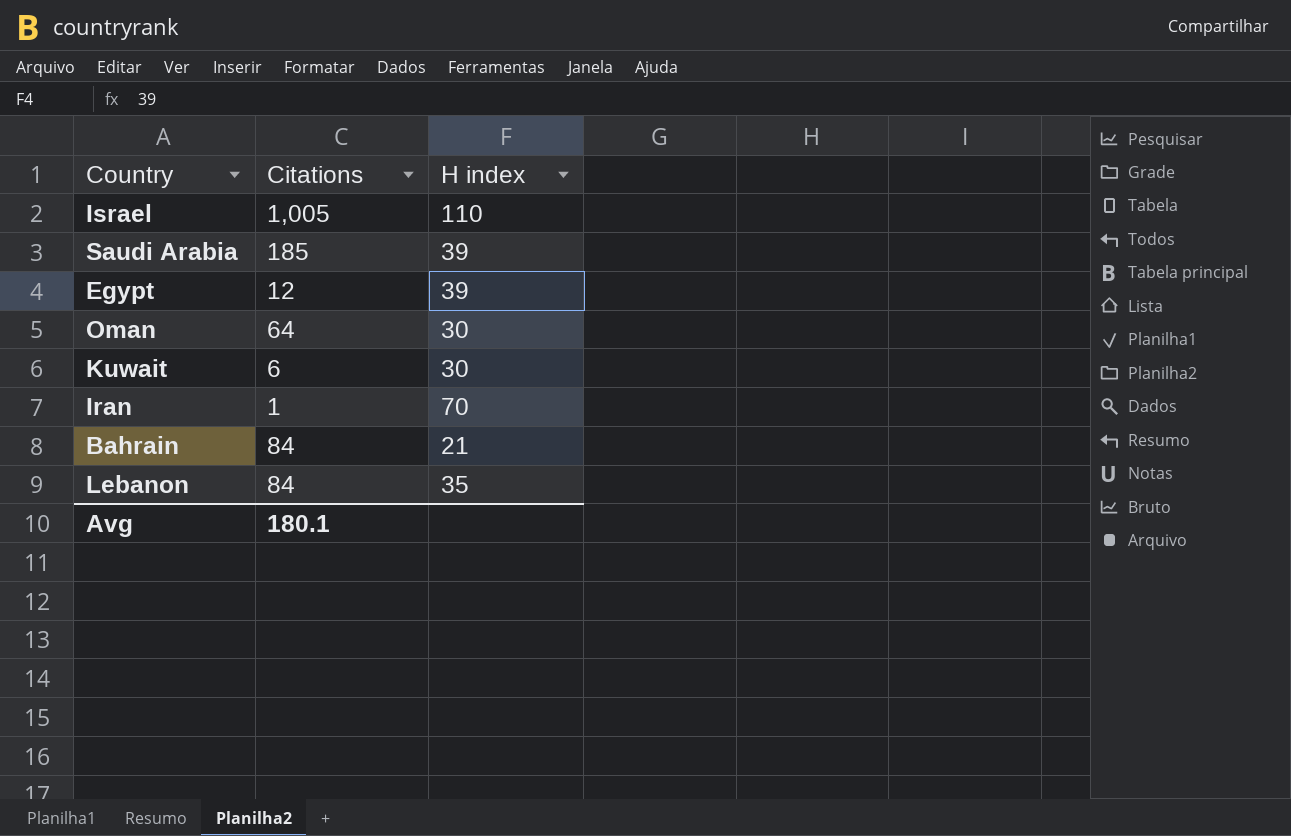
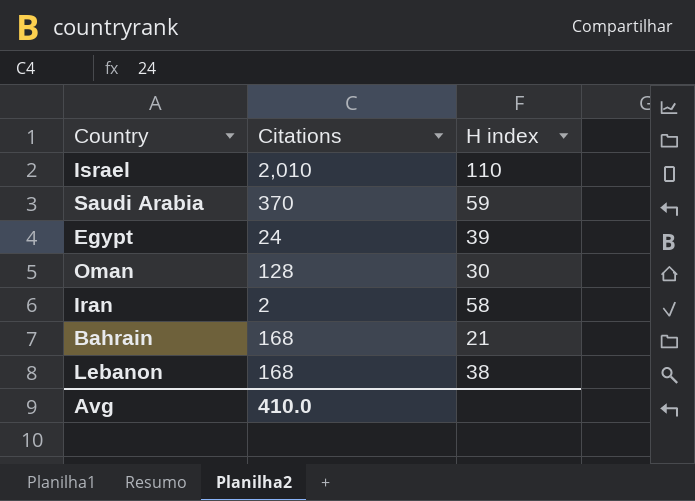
row Kuwait: 6 | 30 -> none
Israel | Citations: 1,005 -> 2,010
Saudi Arabia | Citations: 185 -> 370
Saudi Arabia | H index: 39 -> 59
Egypt | Citations: 12 -> 24
Oman | Citations: 64 -> 128
Iran | Citations: 1 -> 2
Iran | H index: 70 -> 58
Bahrain | Citations: 84 -> 168
Lebanon | Citations: 84 -> 168
Lebanon | H index: 35 -> 38
Avg | Citations: 180.1 -> 410.0

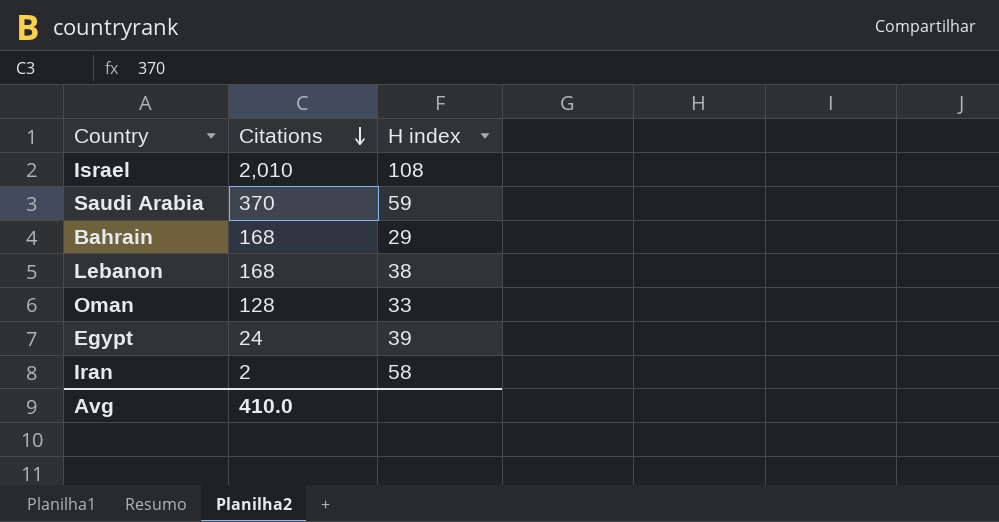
row order: none -> Citations descending
Israel | H index: 110 -> 108
Bahrain | H index: 21 -> 29
Oman | H index: 30 -> 33

